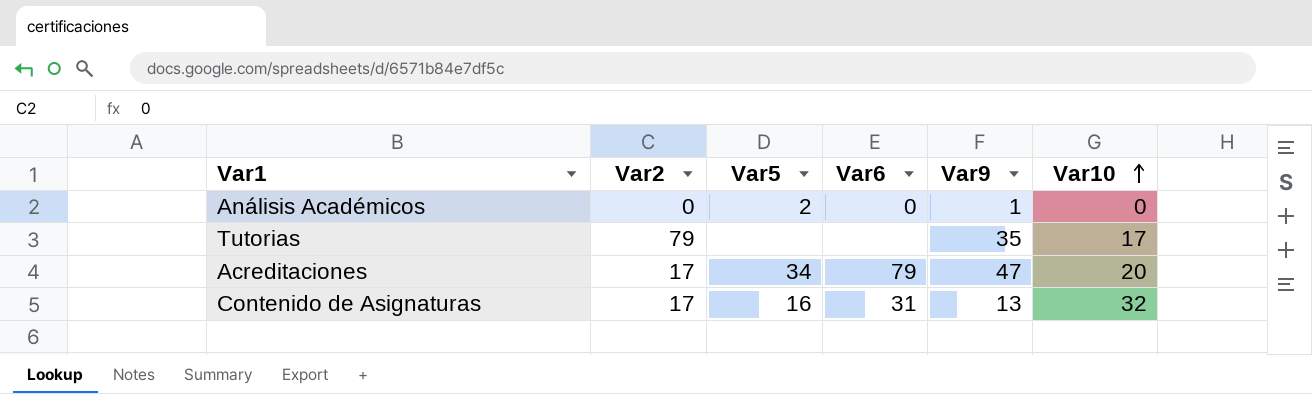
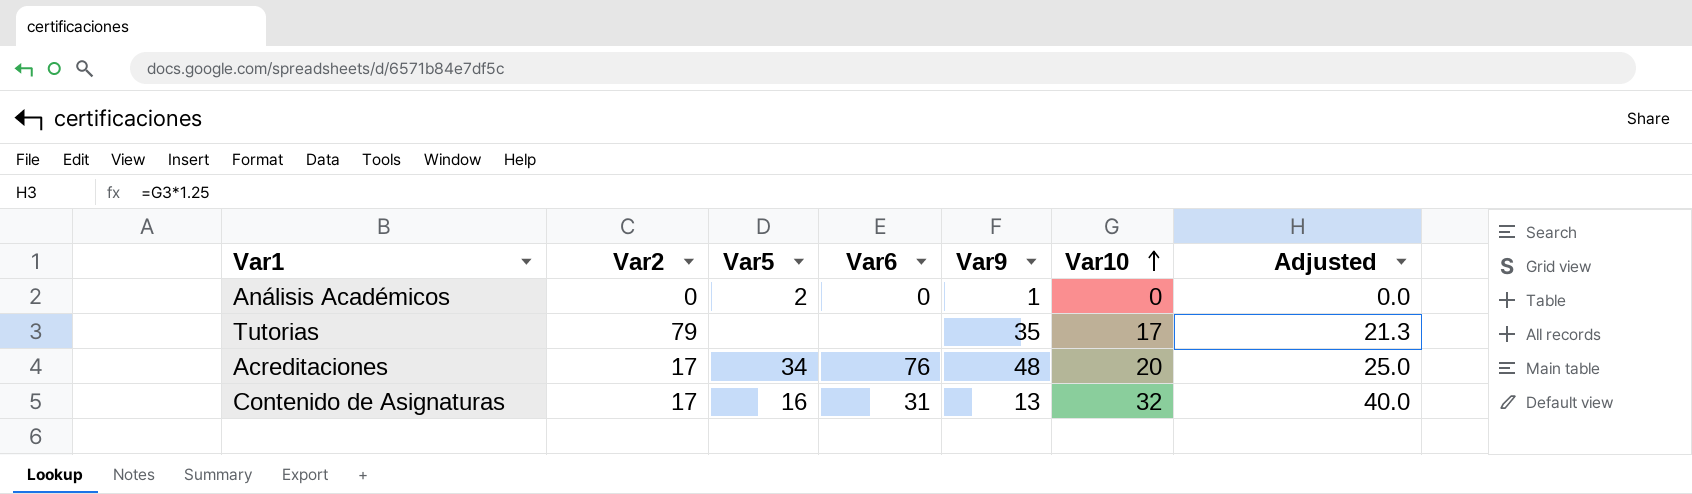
column Adjusted | formula: none -> [Var10] * 1.25
Acreditaciones | Var6: 79 -> 76
Acreditaciones | Var9: 47 -> 48

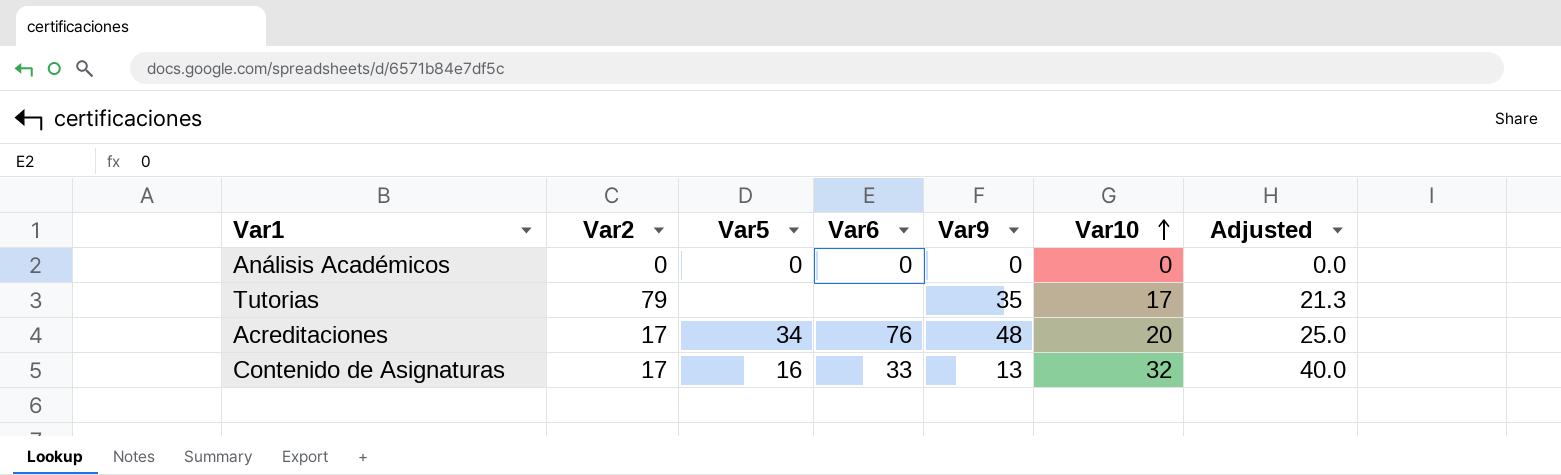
Análisis Académicos | Var5: 2 -> 0
Análisis Académicos | Var9: 1 -> 0
Contenido de Asignaturas | Var6: 31 -> 33

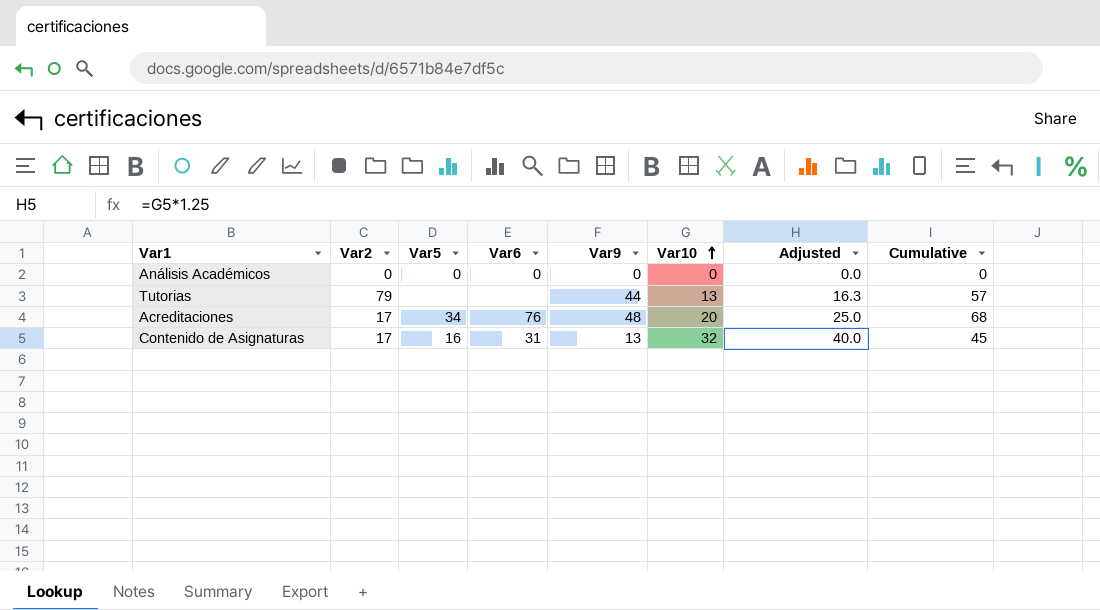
column Cumulative | formula: none -> [Var9] + [Var10]
Tutorias | Var9: 35 -> 44
Tutorias | Var10: 17 -> 13
Tutorias | Adjusted: 21.3 -> 16.3
Contenido de Asignaturas | Var6: 33 -> 31

